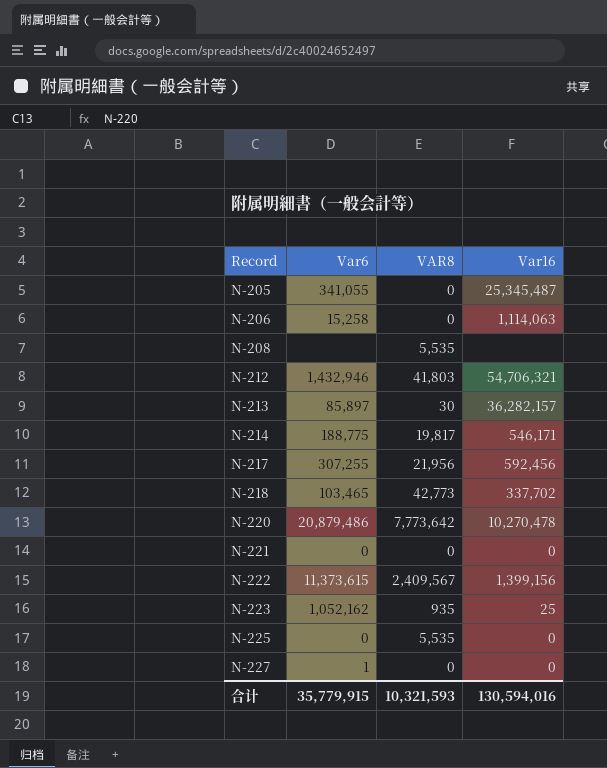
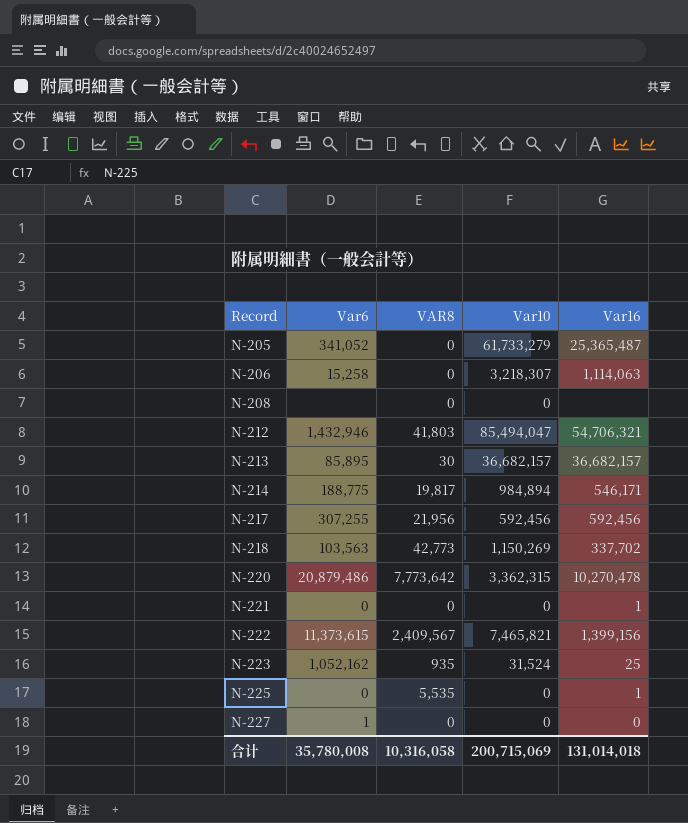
column Var10 | position: none -> 4
N-205 | Var6: 341,055 -> 341,052
N-205 | Var16: 25,345,487 -> 25,365,487
N-208 | VAR8: 5,535 -> 0
N-213 | Var6: 85,897 -> 85,895
N-213 | Var16: 36,282,157 -> 36,682,157
N-218 | Var6: 103,465 -> 103,563
N-221 | Var16: 0 -> 1
N-225 | Var16: 0 -> 1
合计 | Var6: 35,779,915 -> 35,780,008
合计 | VAR8: 10,321,593 -> 10,316,058
合计 | Var16: 130,594,016 -> 131,014,018

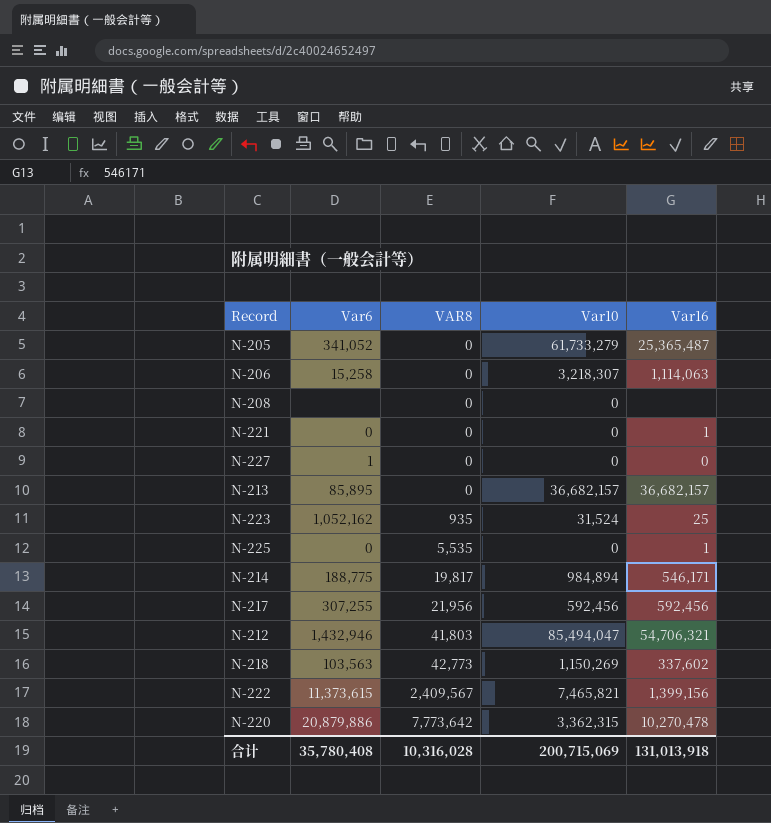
row order: Record ascending -> VAR8 ascending
N-213 | VAR8: 30 -> 0
N-218 | Var16: 337,702 -> 337,602
N-220 | Var6: 20,879,486 -> 20,879,886
合计 | Var6: 35,780,008 -> 35,780,408
合计 | VAR8: 10,316,058 -> 10,316,028
合计 | Var16: 131,014,018 -> 131,013,918

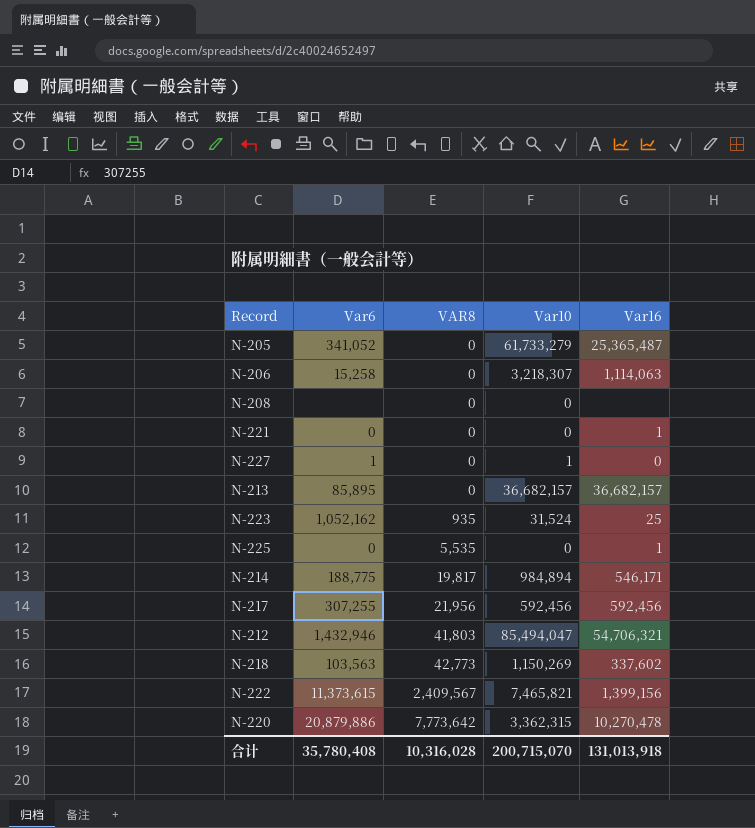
N-227 | Var10: 0 -> 1
合计 | Var10: 200,715,069 -> 200,715,070

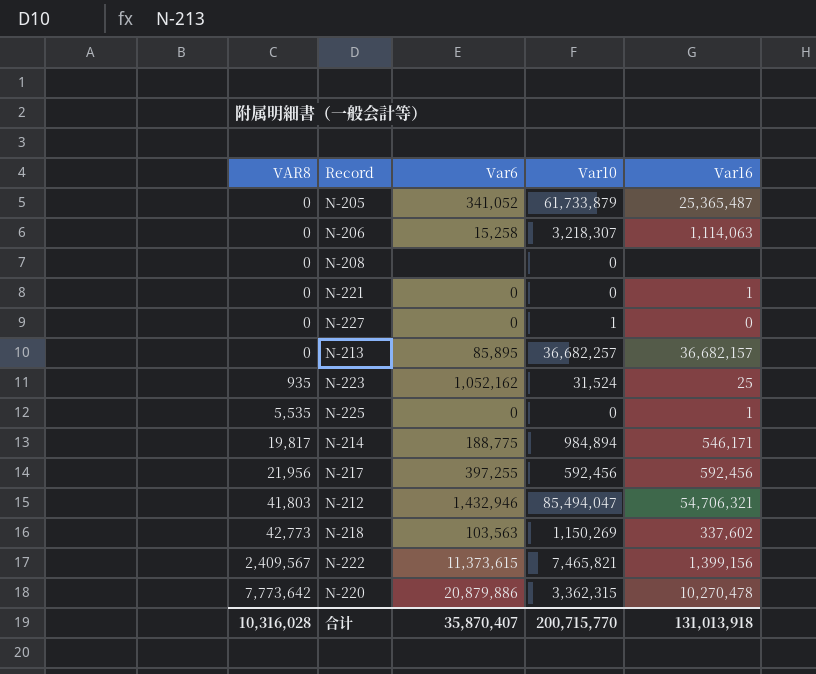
column VAR8 | position: 3 -> 1
N-205 | Var10: 61,733,279 -> 61,733,879
N-227 | Var6: 1 -> 0
N-213 | Var10: 36,682,157 -> 36,682,257
N-217 | Var6: 307,255 -> 397,255
合计 | Var6: 35,780,408 -> 35,870,407
合计 | Var10: 200,715,070 -> 200,715,770

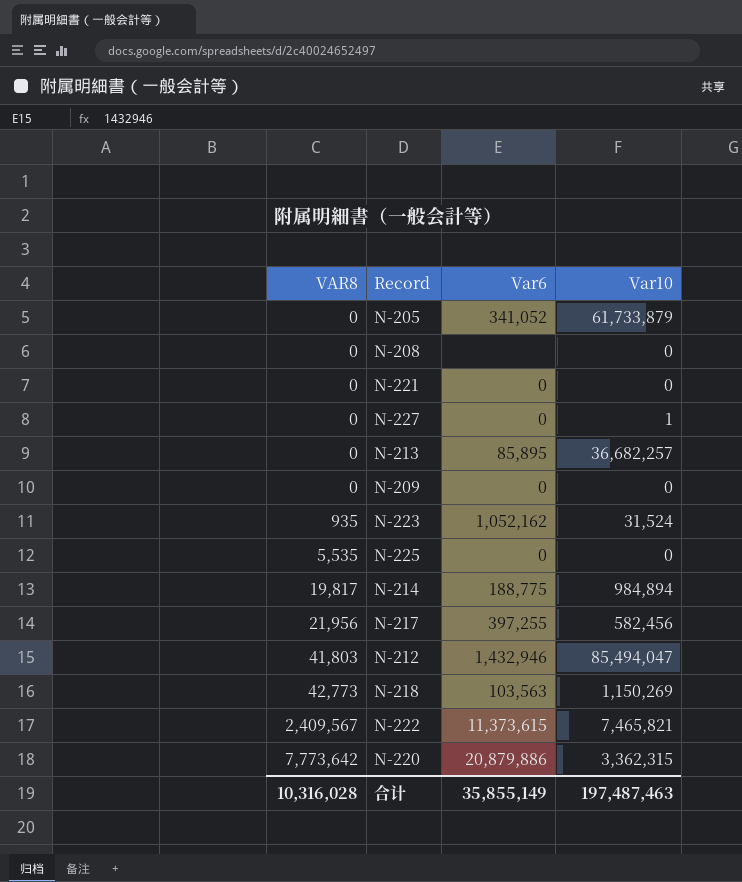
column Var16 | position: 5 -> none
row N-206: 0 | 15,258 | 3,218,307 | 1,114,063 -> none
row N-209: none -> 0 | 0 | 0
N-217 | Var10: 592,456 -> 582,456
合计 | Var6: 35,870,407 -> 35,855,149
合计 | Var10: 200,715,770 -> 197,487,463

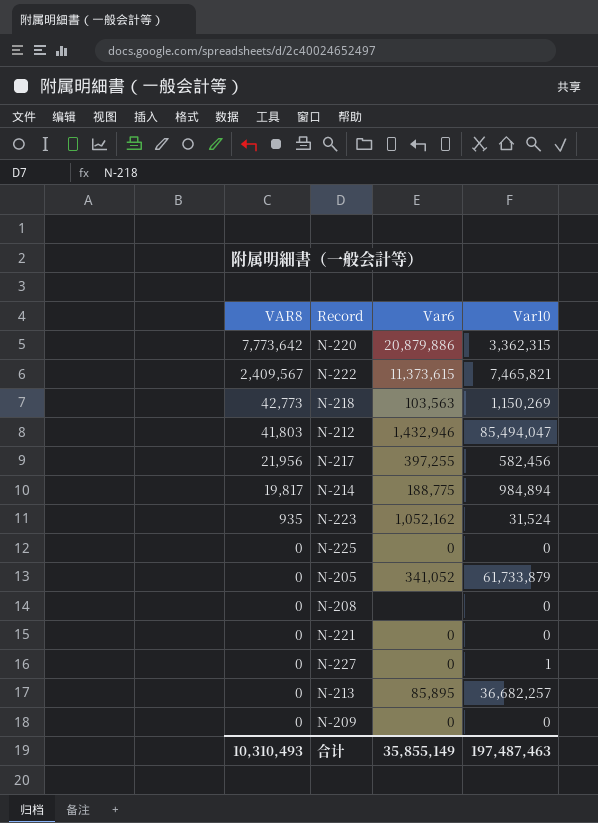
row order: VAR8 ascending -> VAR8 descending
N-225 | VAR8: 5,535 -> 0
合计 | VAR8: 10,316,028 -> 10,310,493

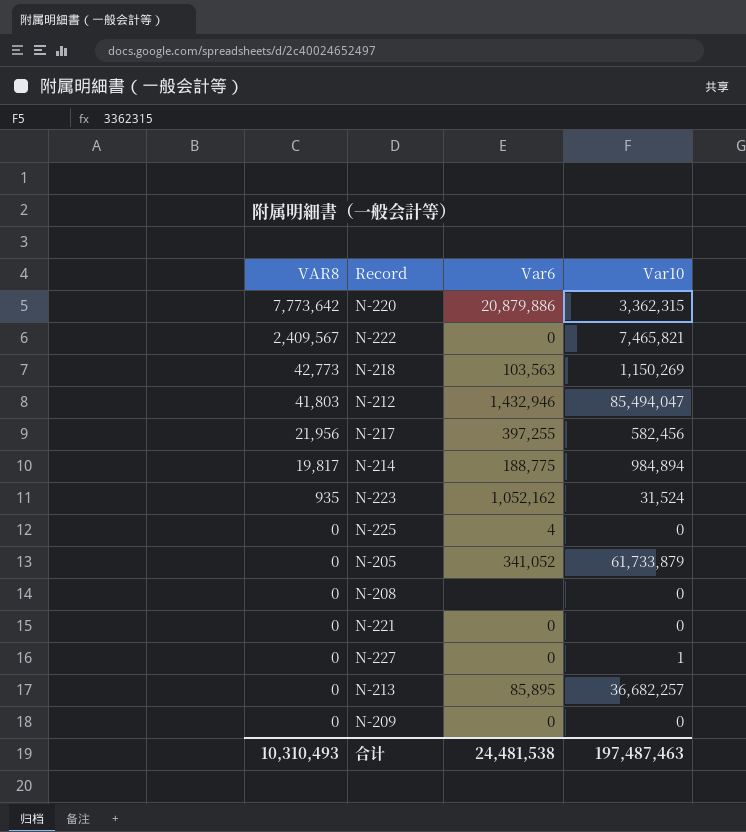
N-222 | Var6: 11,373,615 -> 0
N-225 | Var6: 0 -> 4
合计 | Var6: 35,855,149 -> 24,481,538

